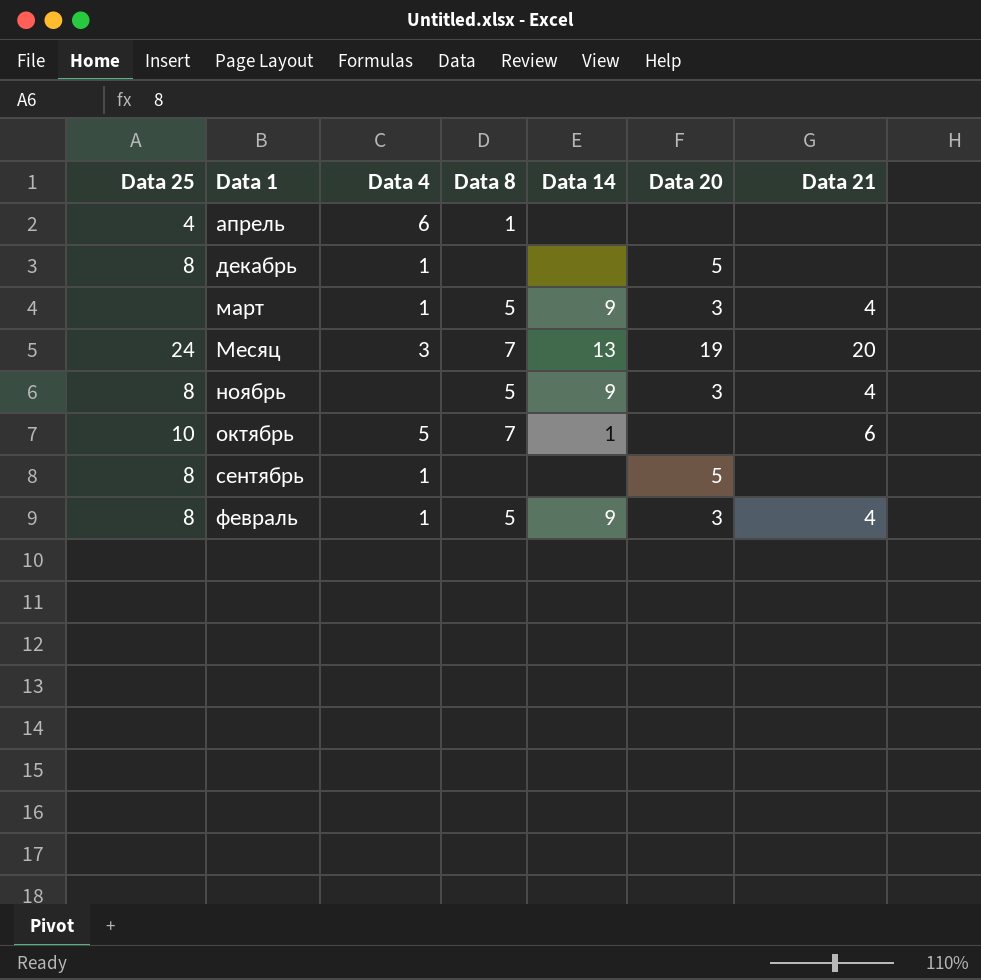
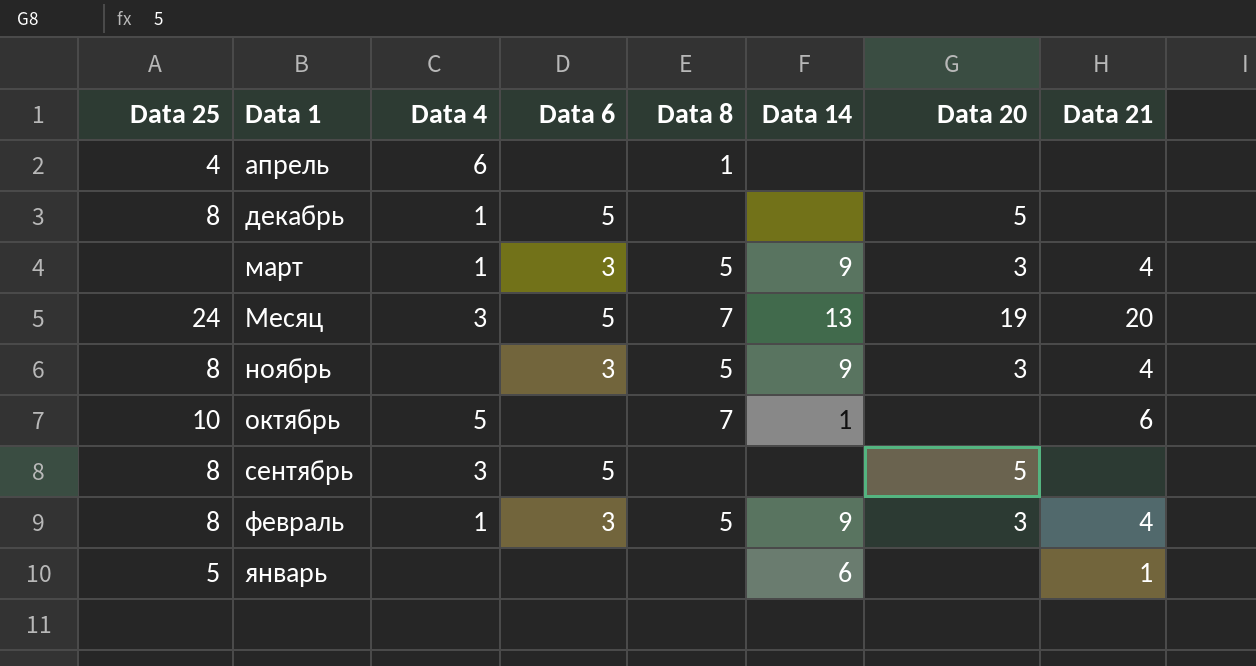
column Data 6 | position: none -> 4
сентябрь | Data 4: 1 -> 3
row январь: none -> 5 | none | none | none | 6 | none | 1

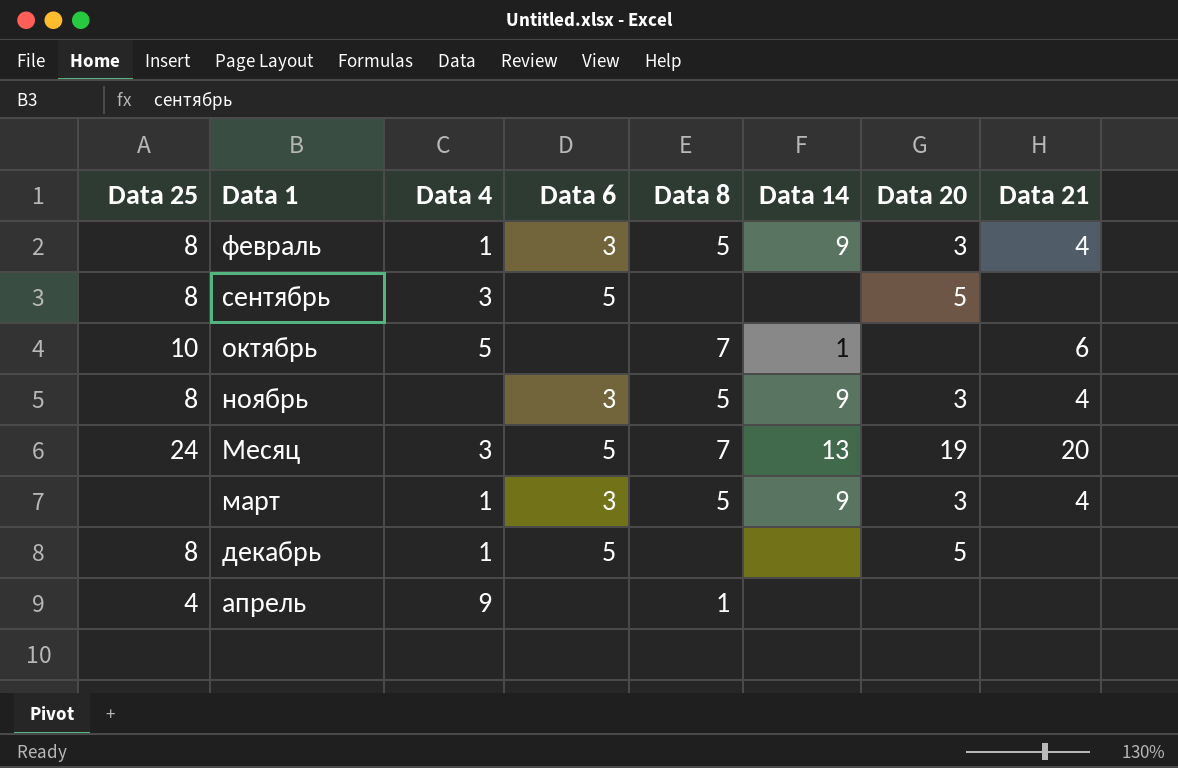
row order: Data 1 ascending -> Data 1 descending
row январь: 5 | none | none | none | 6 | none | 1 -> none
апрель | Data 4: 6 -> 9

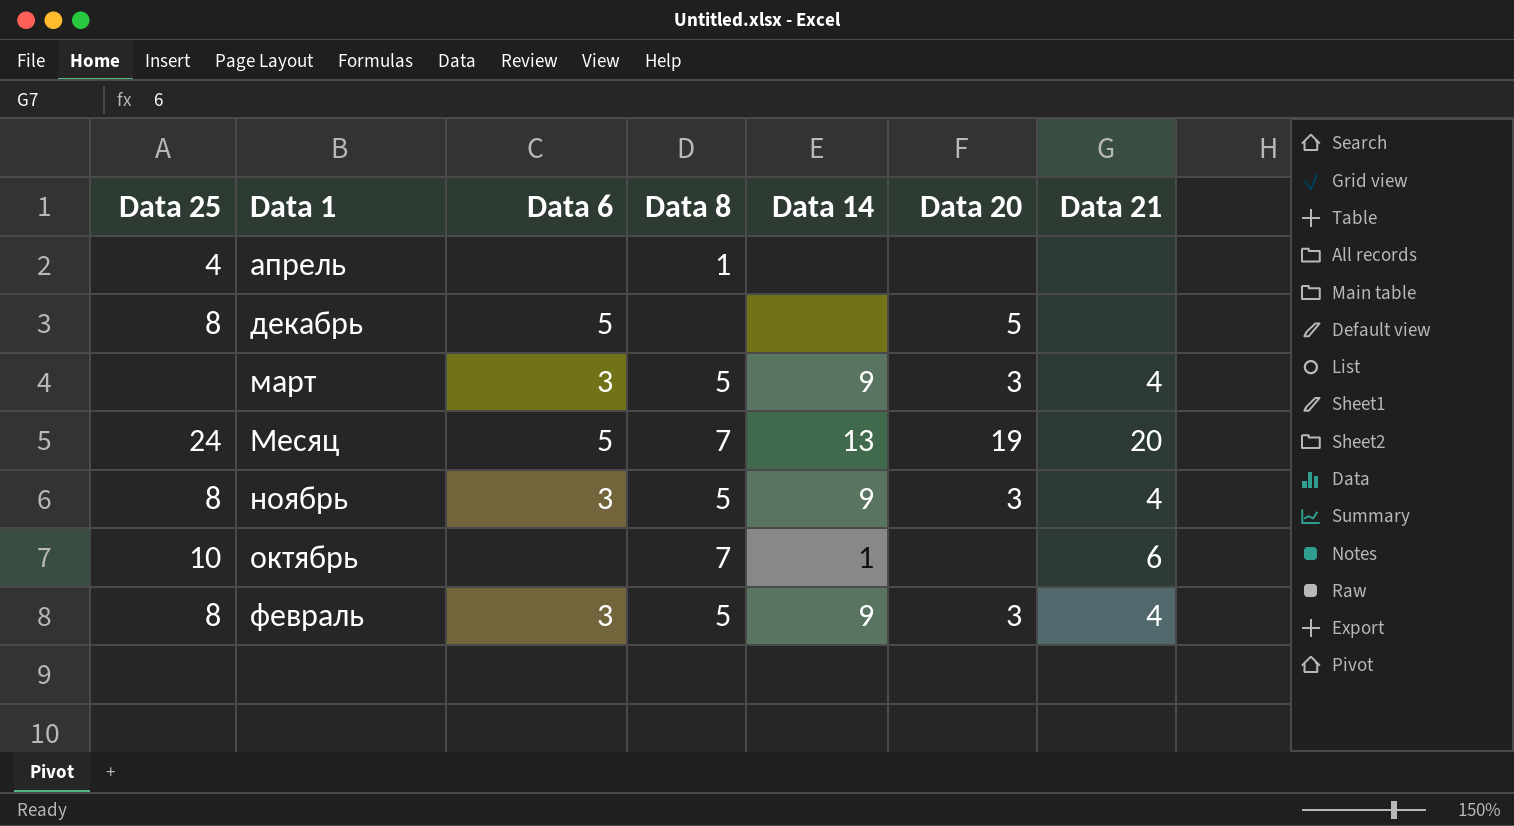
row order: Data 1 descending -> Data 1 ascending
column Data 4 | position: 3 -> none
row сентябрь: 8 | 3 | 5 | none | none | 5 | none -> none

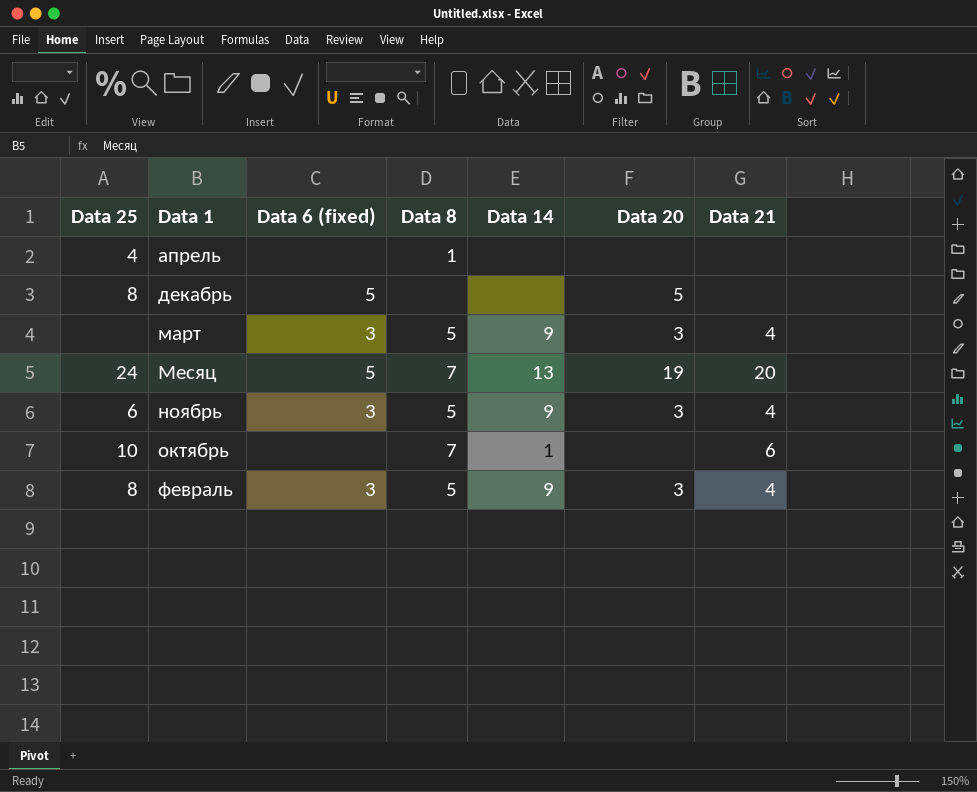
column name: Data 6 -> Data 6 (fixed)
ноябрь | Data 25: 8 -> 6

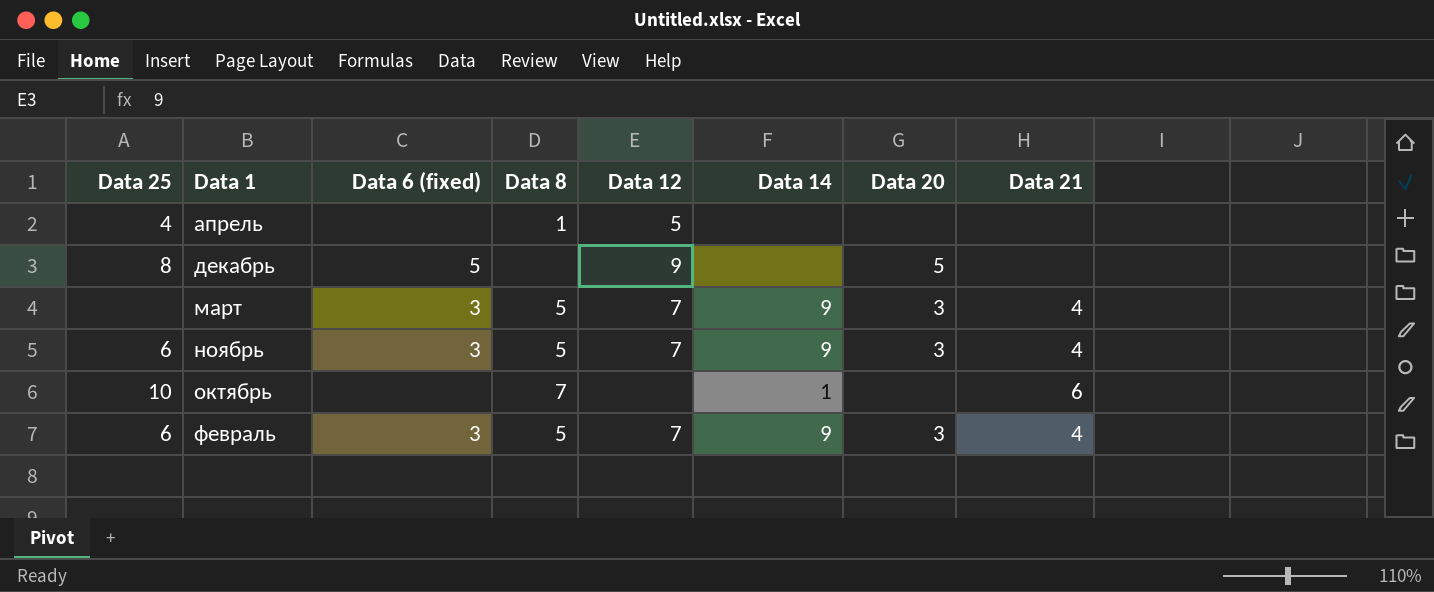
column Data 12 | position: none -> 5
row Месяц: 24 | 5 | 7 | 13 | 19 | 20 -> none
февраль | Data 25: 8 -> 6

